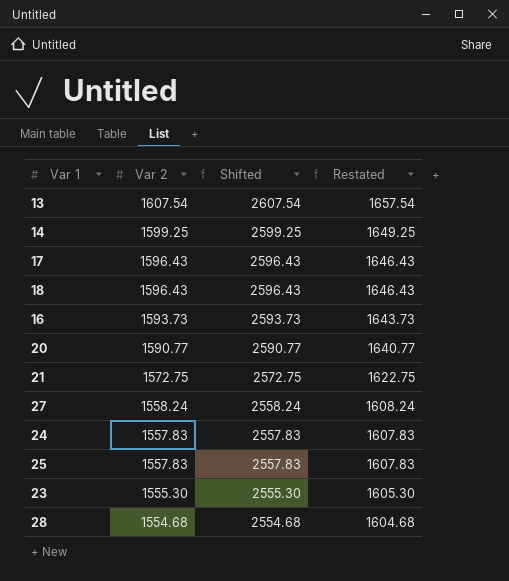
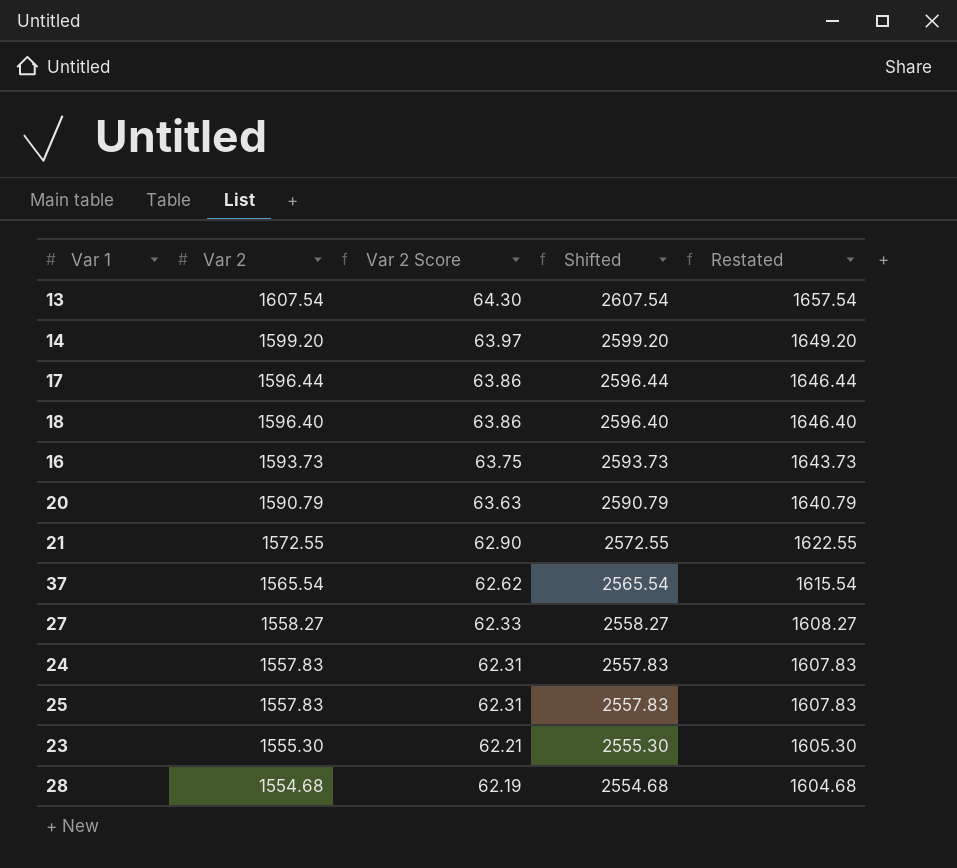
column Var 2 Score | formula: none -> [Var 2] * 0.04
14 | Var 2: 1599.25 -> 1599.20
14 | Shifted: 2599.25 -> 2599.20
14 | Restated: 1649.25 -> 1649.20
17 | Var 2: 1596.43 -> 1596.44
17 | Shifted: 2596.43 -> 2596.44
17 | Restated: 1646.43 -> 1646.44
18 | Var 2: 1596.43 -> 1596.40
18 | Shifted: 2596.43 -> 2596.40
18 | Restated: 1646.43 -> 1646.40
20 | Var 2: 1590.77 -> 1590.79
20 | Shifted: 2590.77 -> 2590.79
20 | Restated: 1640.77 -> 1640.79
21 | Var 2: 1572.75 -> 1572.55
21 | Shifted: 2572.75 -> 2572.55
21 | Restated: 1622.75 -> 1622.55
row 37: none -> 1565.54 | 62.62 | 2565.54 | 1615.54
27 | Var 2: 1558.24 -> 1558.27
27 | Shifted: 2558.24 -> 2558.27
27 | Restated: 1608.24 -> 1608.27

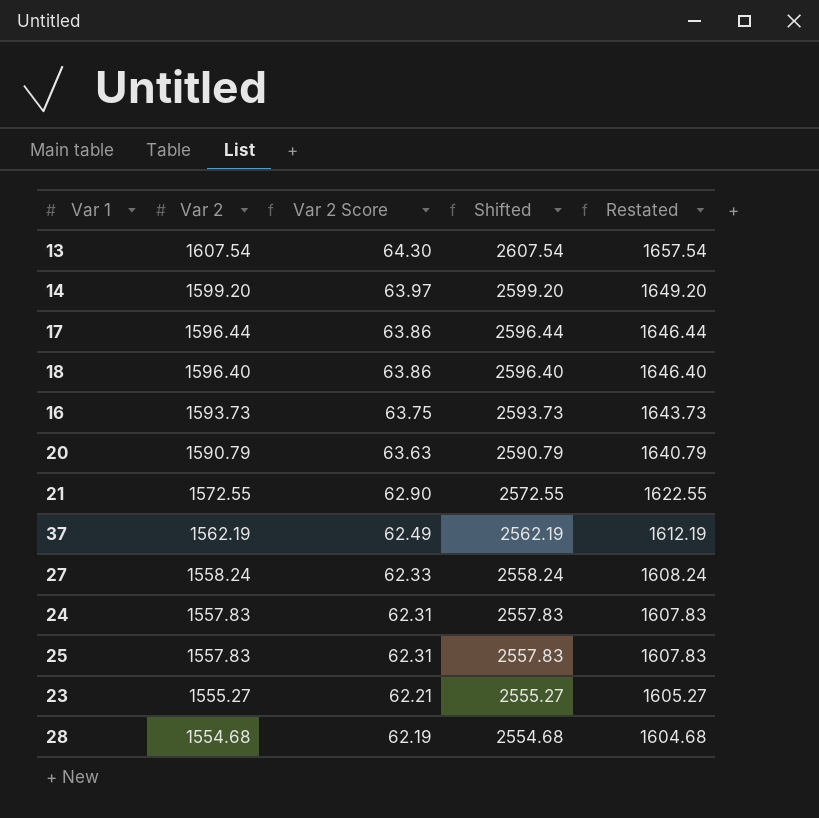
37 | Var 2: 1565.54 -> 1562.19
37 | Var 2 Score: 62.62 -> 62.49
37 | Shifted: 2565.54 -> 2562.19
37 | Restated: 1615.54 -> 1612.19
27 | Var 2: 1558.27 -> 1558.24
27 | Shifted: 2558.27 -> 2558.24
27 | Restated: 1608.27 -> 1608.24
23 | Var 2: 1555.30 -> 1555.27
23 | Shifted: 2555.30 -> 2555.27
23 | Restated: 1605.30 -> 1605.27

